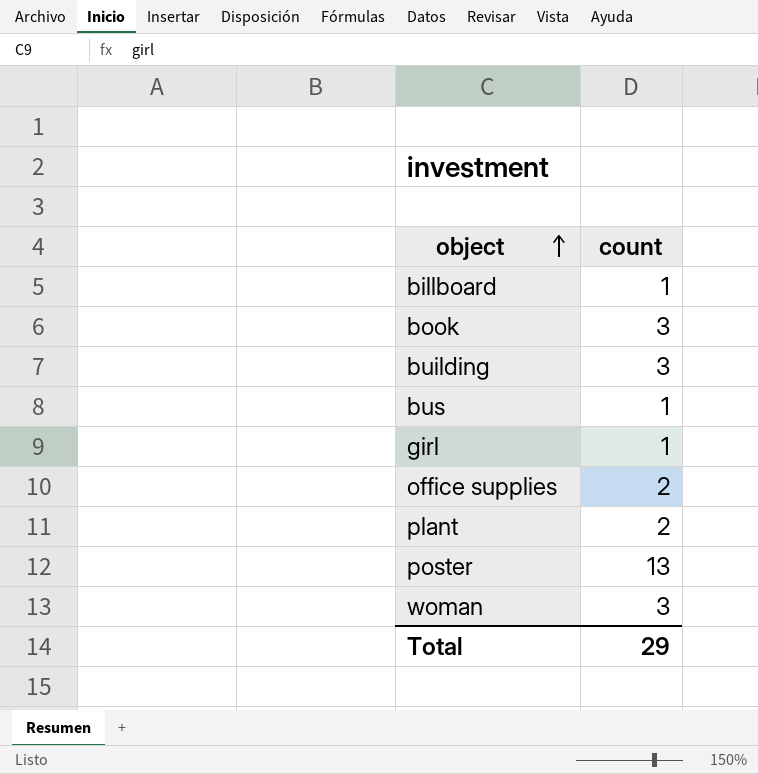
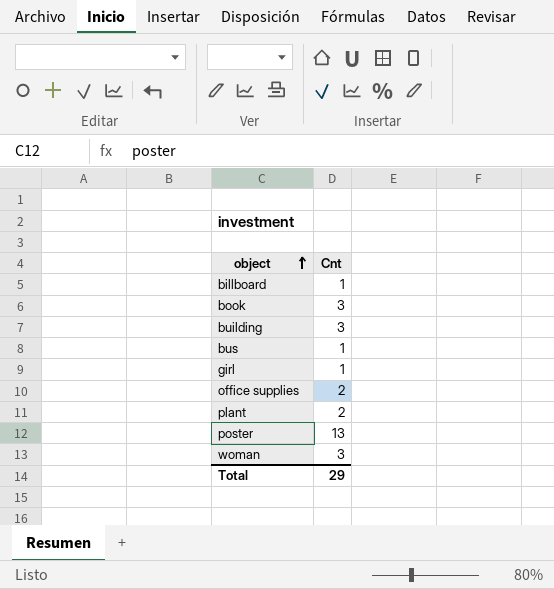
column name: count -> Cnt

